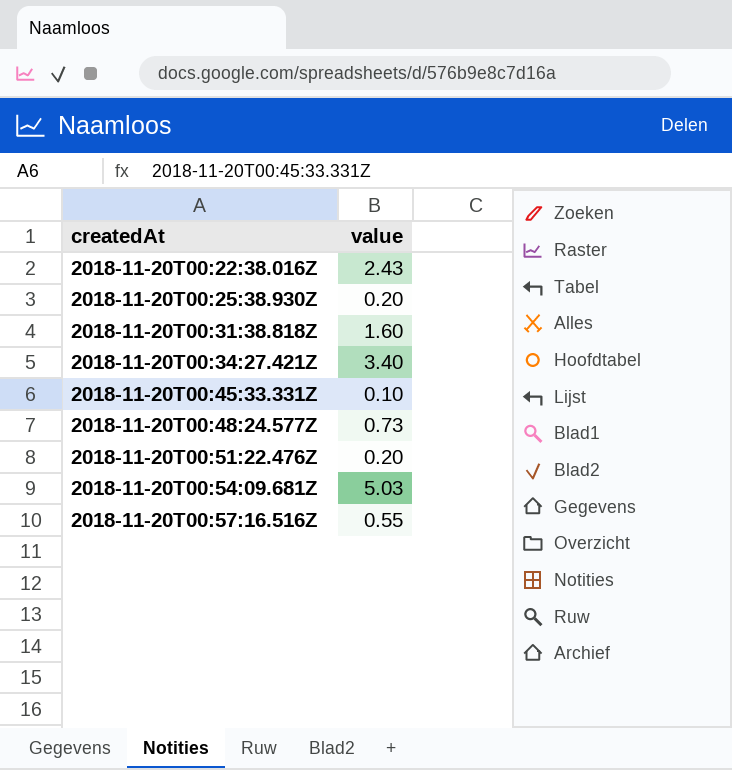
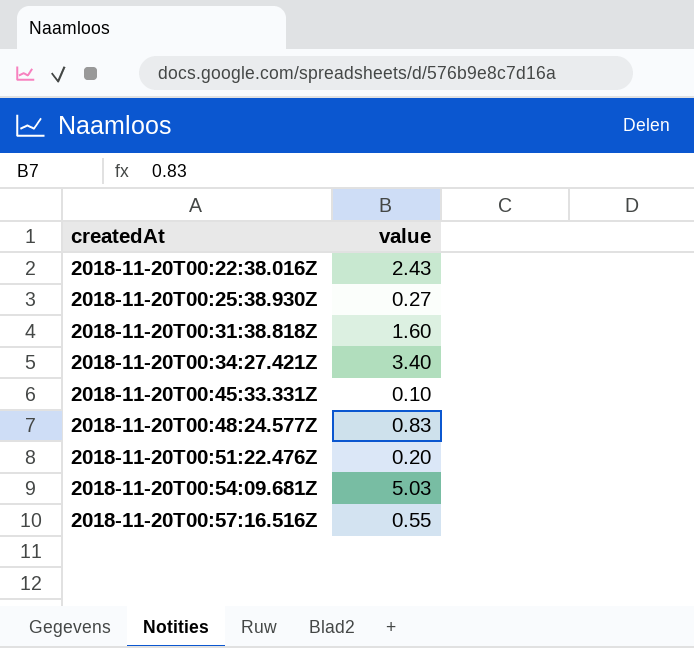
2018-11-20T00:25:38.930Z | value: 0.20 -> 0.27
2018-11-20T00:48:24.577Z | value: 0.73 -> 0.83

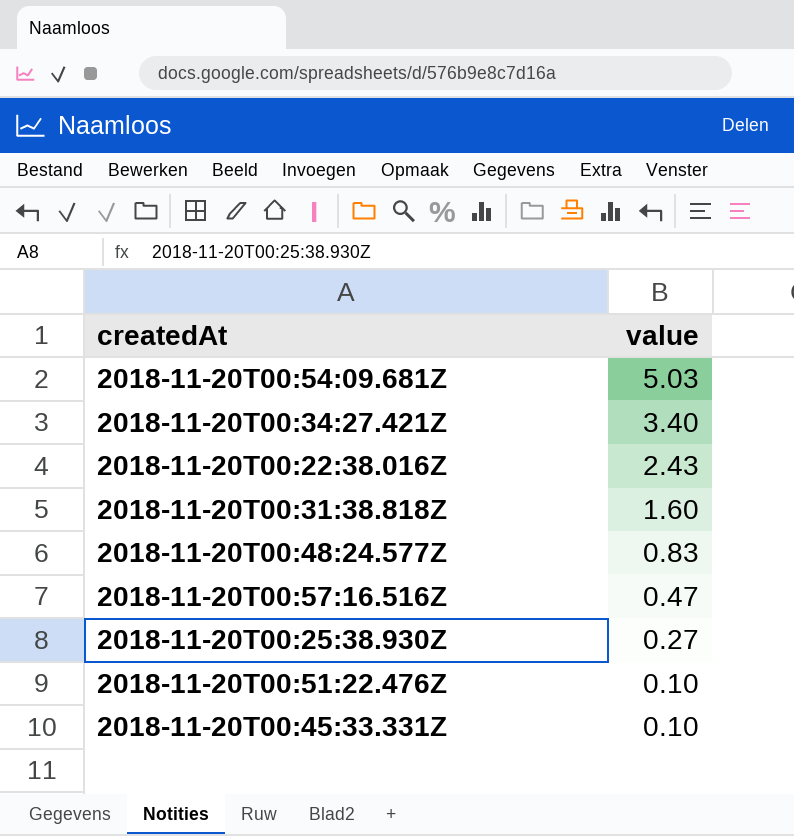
row order: createdAt ascending -> value descending
2018-11-20T00:57:16.516Z | value: 0.55 -> 0.47
2018-11-20T00:51:22.476Z | value: 0.20 -> 0.10

